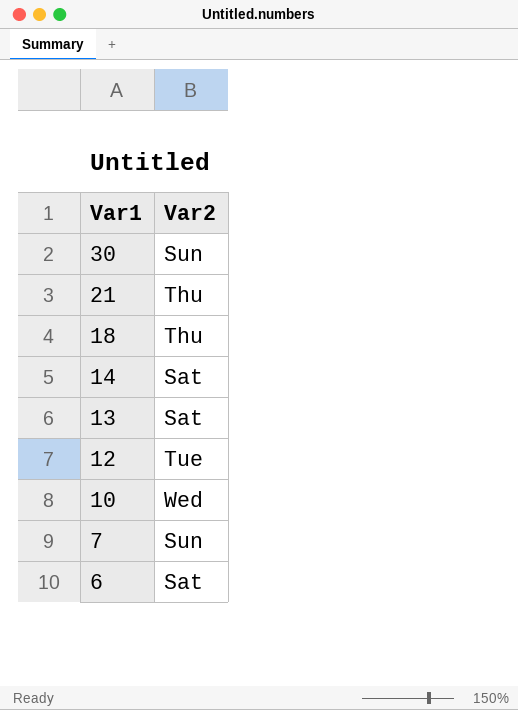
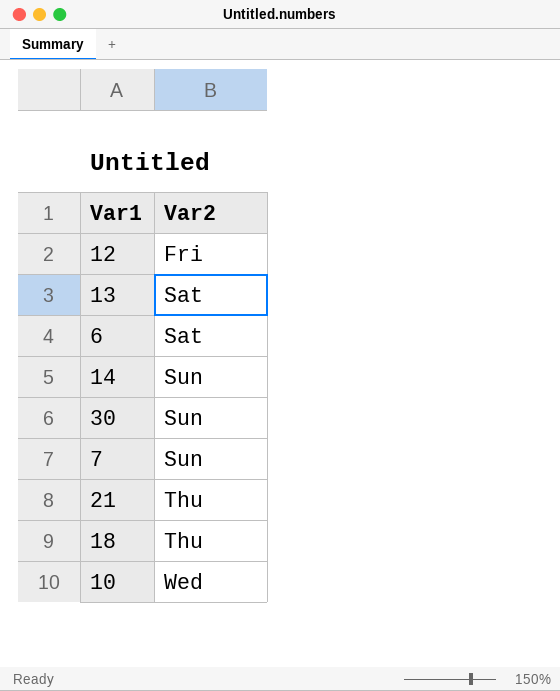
row order: Var1 descending -> Var2 ascending
12 | Var2: Tue -> Fri
14 | Var2: Sat -> Sun

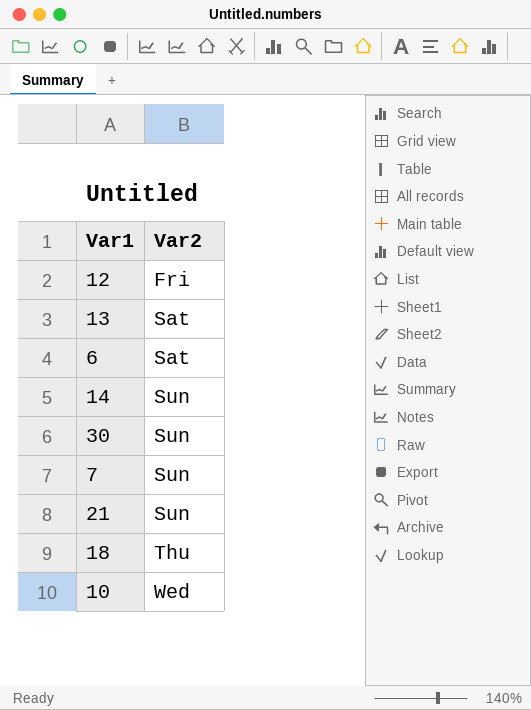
21 | Var2: Thu -> Sun

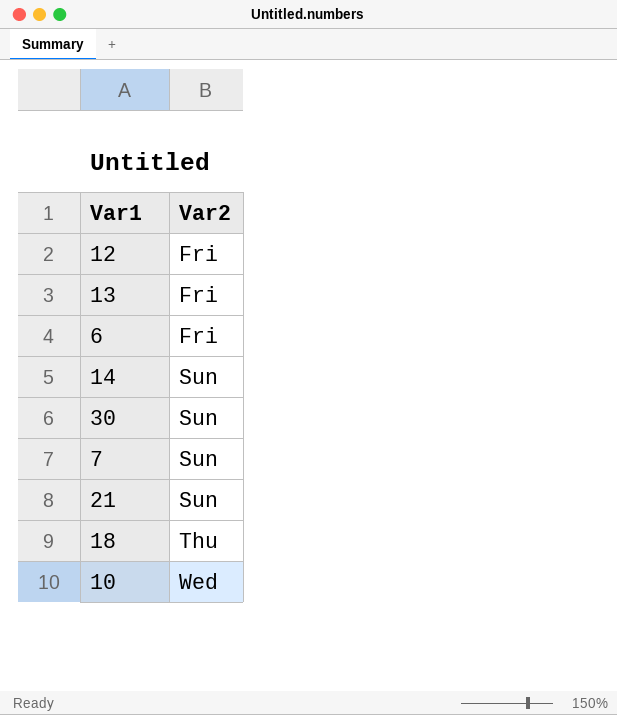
13 | Var2: Sat -> Fri
6 | Var2: Sat -> Fri

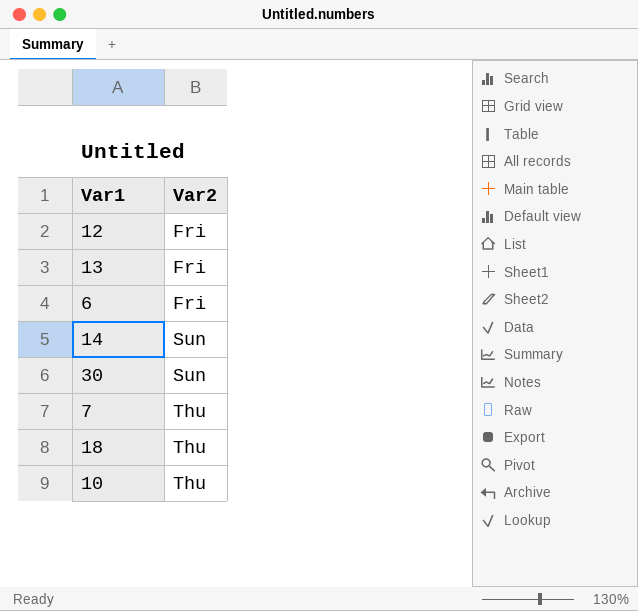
row 21: Sun -> none
7 | Var2: Sun -> Thu
10 | Var2: Wed -> Thu

